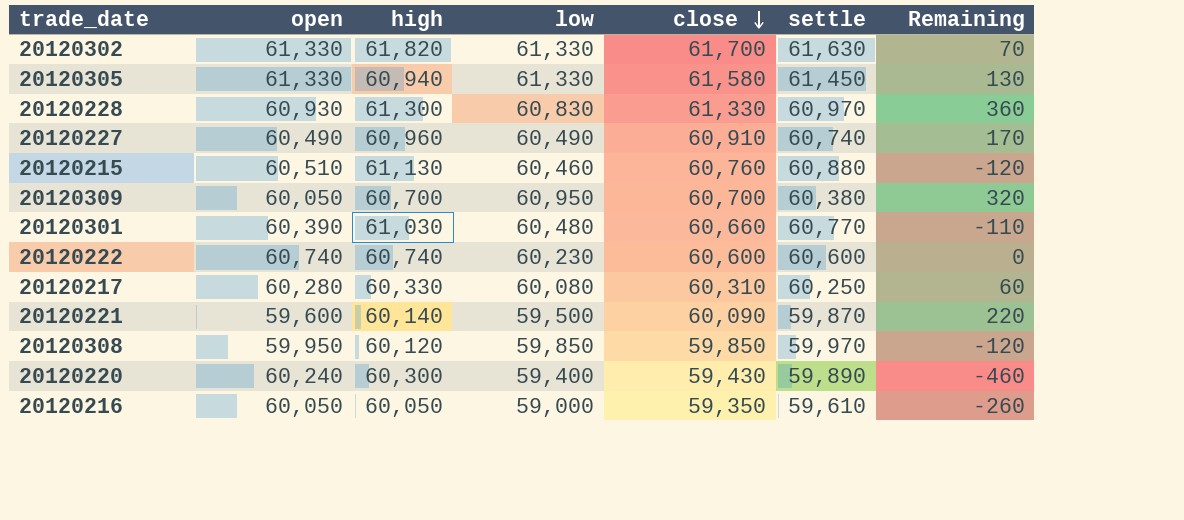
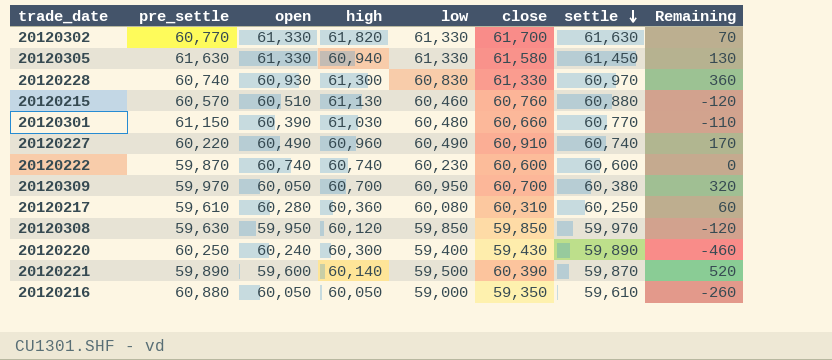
row order: close descending -> settle descending
column pre_settle | position: none -> 2
20120217 | high: 60,330 -> 60,360
20120221 | close: 60,090 -> 60,390
20120221 | Remaining: 220 -> 520

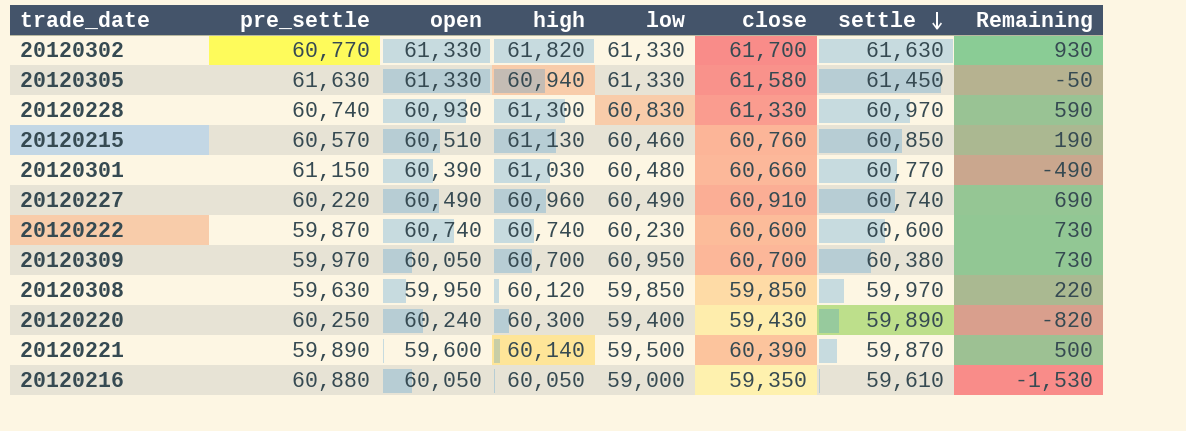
column Remaining | formula: [close] - [settle] -> [close] - [pre_settle]
row 20120217: 59,610 | 60,280 | 60,360 | 60,080 | 60,310 | 60,250 | 60 -> none
20120215 | settle: 60,880 -> 60,850

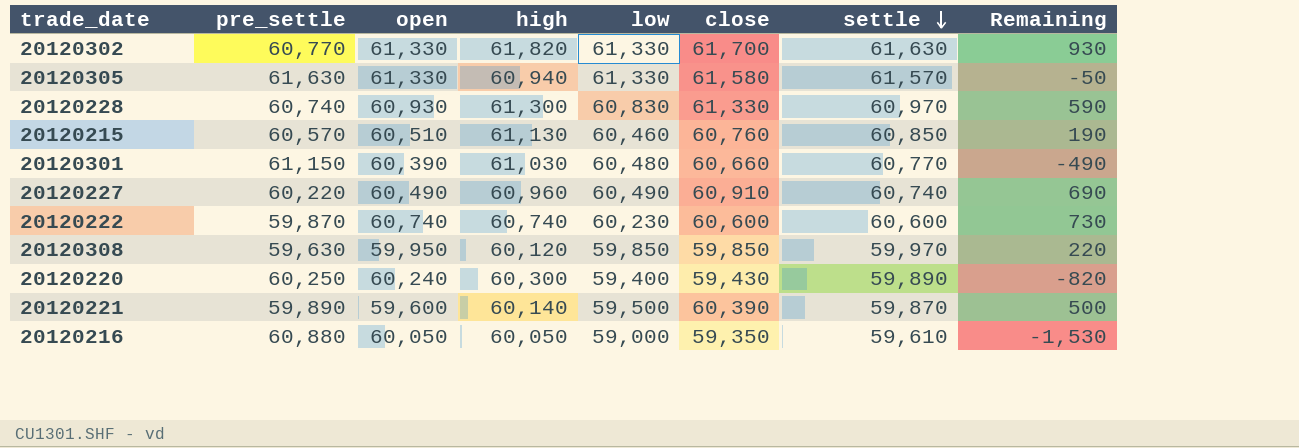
row 20120309: 59,970 | 60,050 | 60,700 | 60,950 | 60,700 | 60,380 | 730 -> none
20120305 | settle: 61,450 -> 61,570

